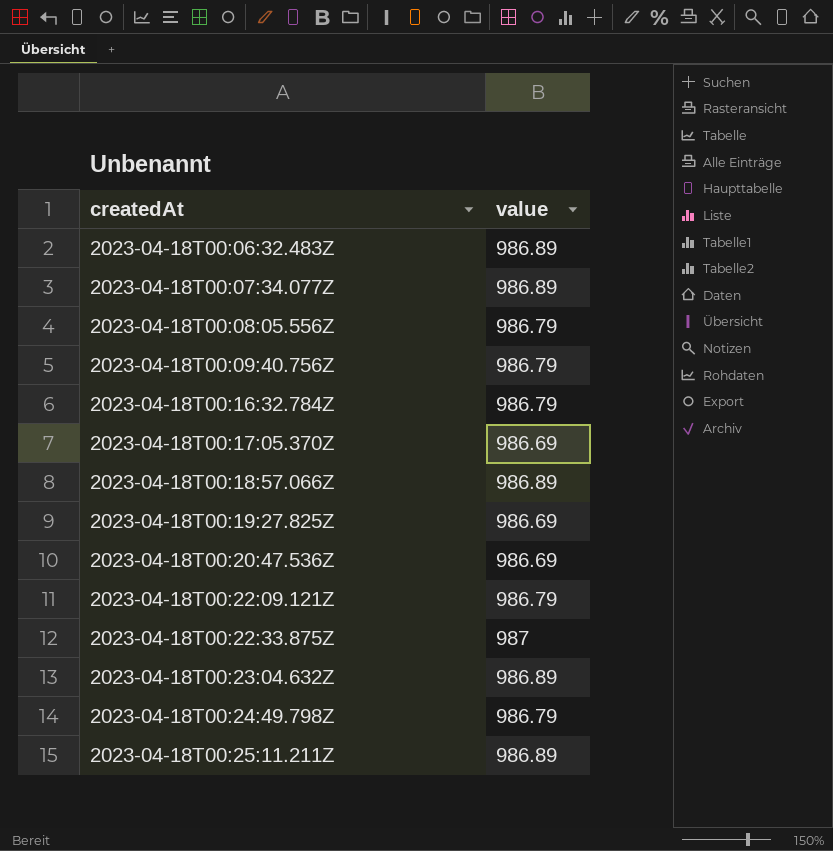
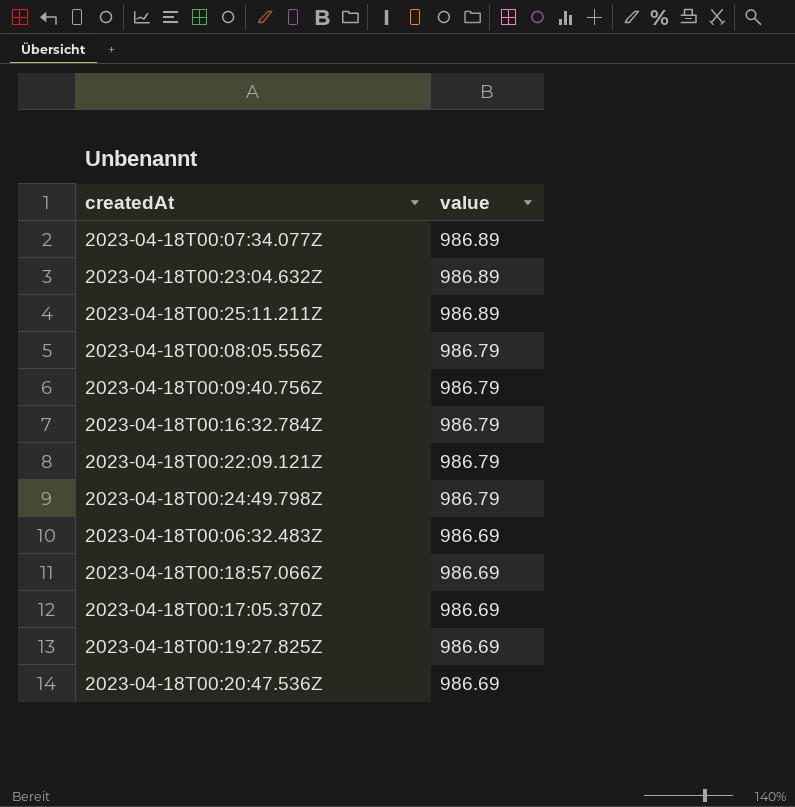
row order: createdAt ascending -> value descending
row 2023-04-18T00:22:33.875Z: 987 -> none
2023-04-18T00:06:32.483Z | value: 986.89 -> 986.69
2023-04-18T00:18:57.066Z | value: 986.89 -> 986.69

